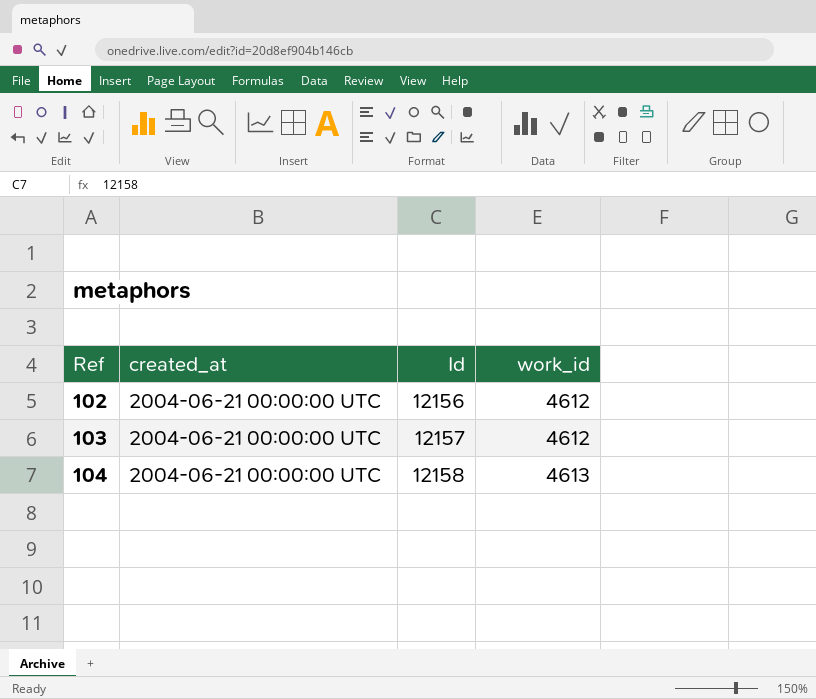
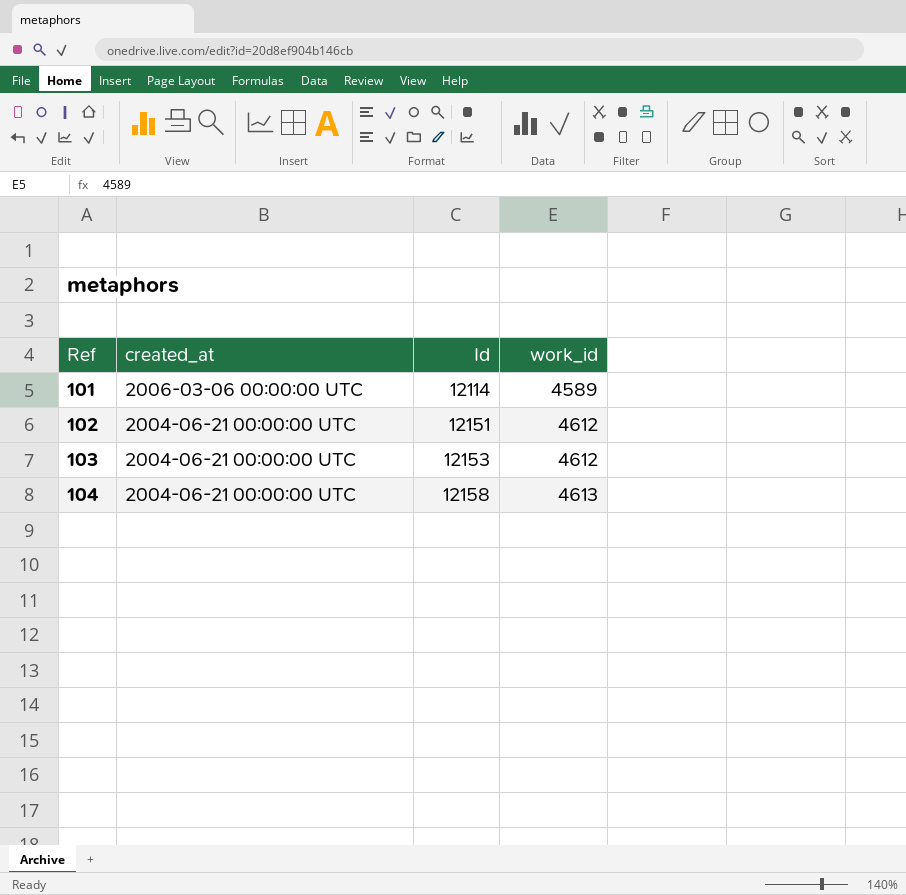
row 101: none -> 2006-03-06 00:00:00 UTC | 12114 | 4589
102 | Id: 12156 -> 12151
103 | Id: 12157 -> 12153

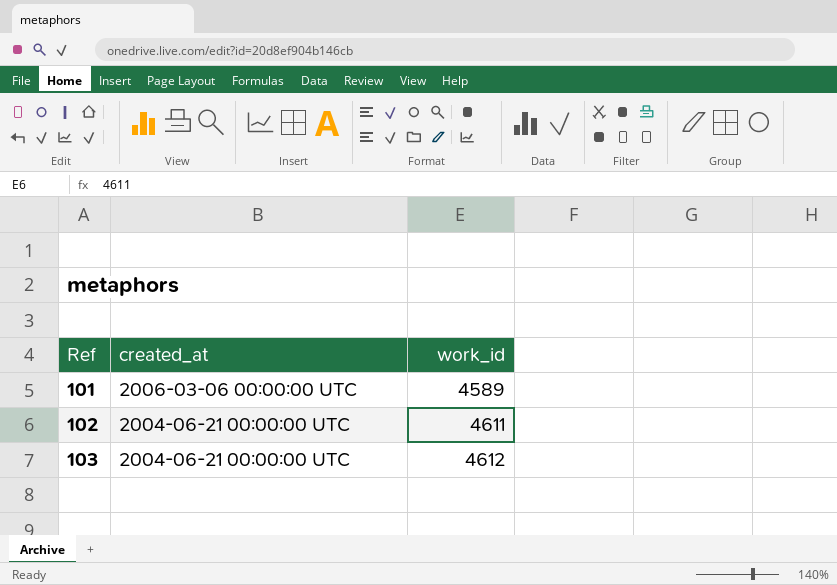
column Id | position: 3 -> none
row 104: 2004-06-21 00:00:00 UTC | 12158 | 4613 -> none
102 | work_id: 4612 -> 4611

